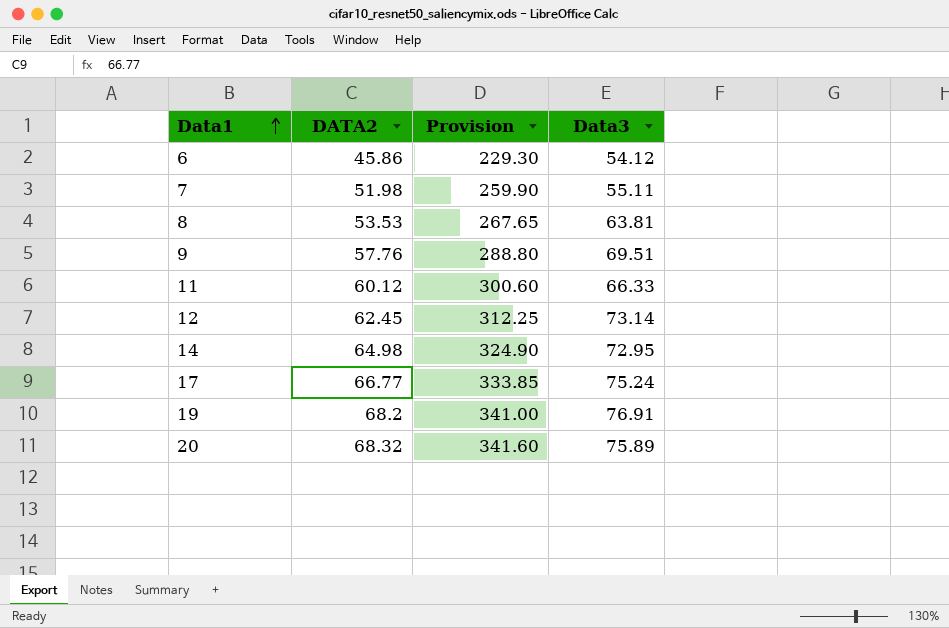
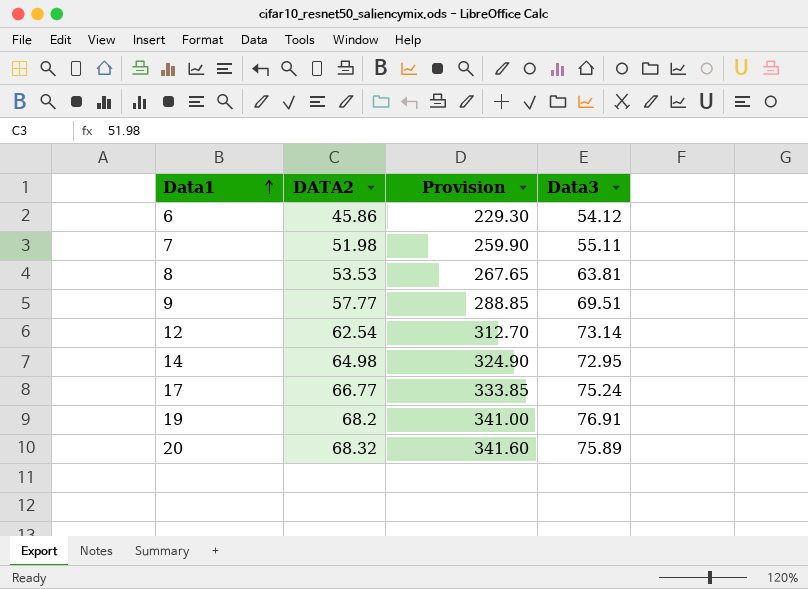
row 11: 60.12 | 300.60 | 66.33 -> none
9 | DATA2: 57.76 -> 57.77
9 | Provision: 288.80 -> 288.85
12 | DATA2: 62.45 -> 62.54
12 | Provision: 312.25 -> 312.70

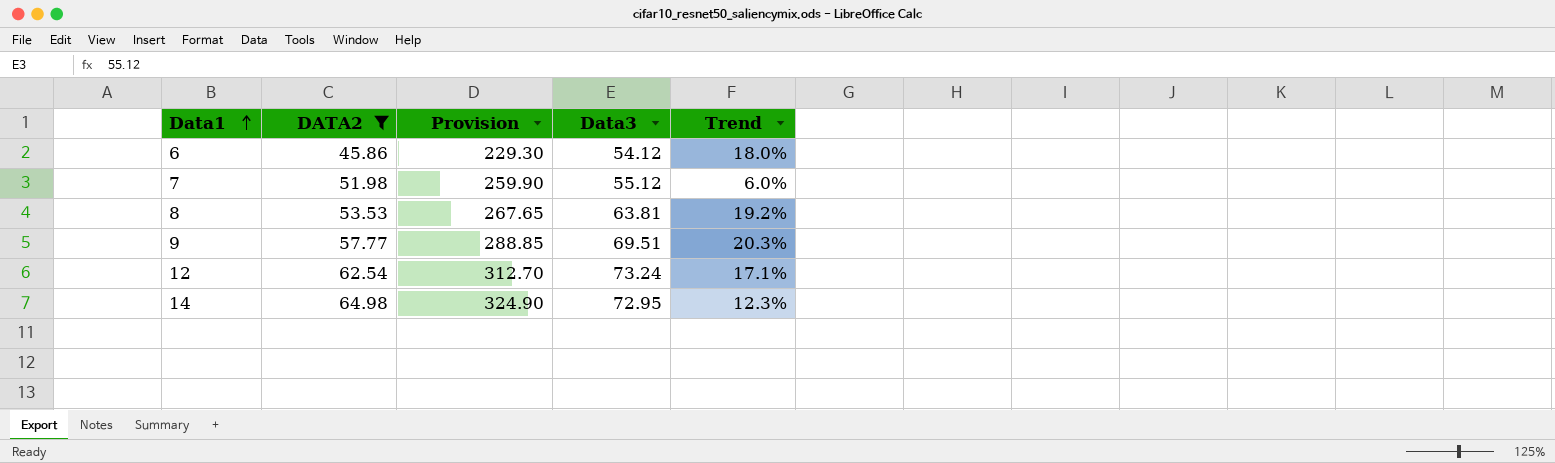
filter: none -> DATA2 <= 64.98
column Trend | formula: none -> ([Data3] - [DATA2]) / [DATA2]
7 | Data3: 55.11 -> 55.12
12 | Data3: 73.14 -> 73.24

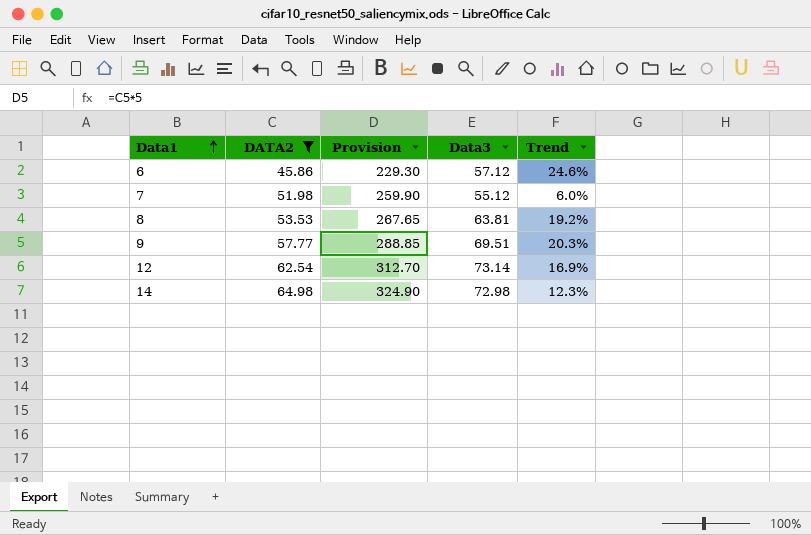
6 | Data3: 54.12 -> 57.12
6 | Trend: 18.0% -> 24.6%
12 | Data3: 73.24 -> 73.14
12 | Trend: 17.1% -> 16.9%
14 | Data3: 72.95 -> 72.98

